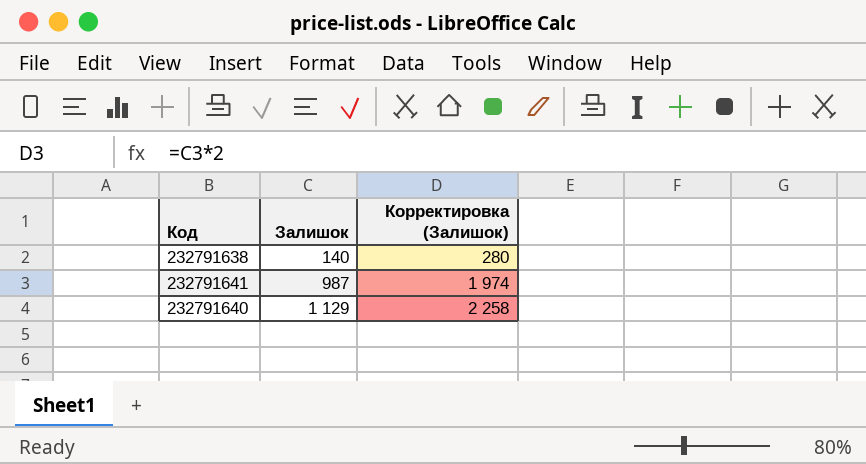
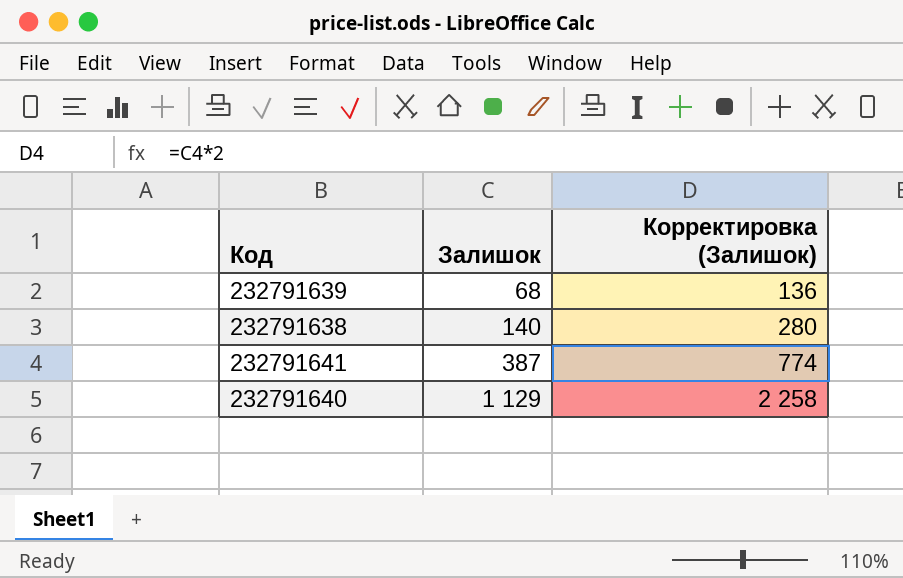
row 232791639: none -> 68 | 136
232791641 | Залишок: 987 -> 387
232791641 | Корректировка (Залишок): 1 974 -> 774

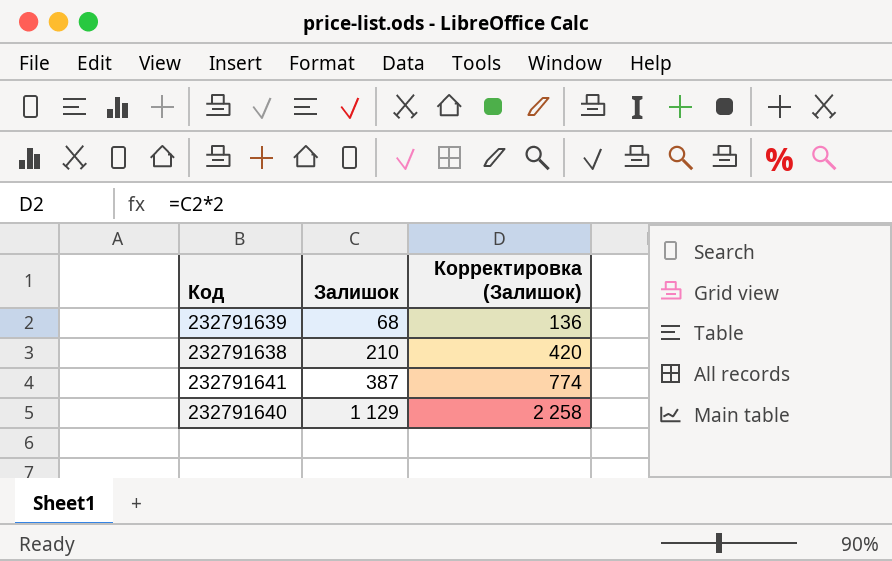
232791638 | Залишок: 140 -> 210
232791638 | Корректировка (Залишок): 280 -> 420

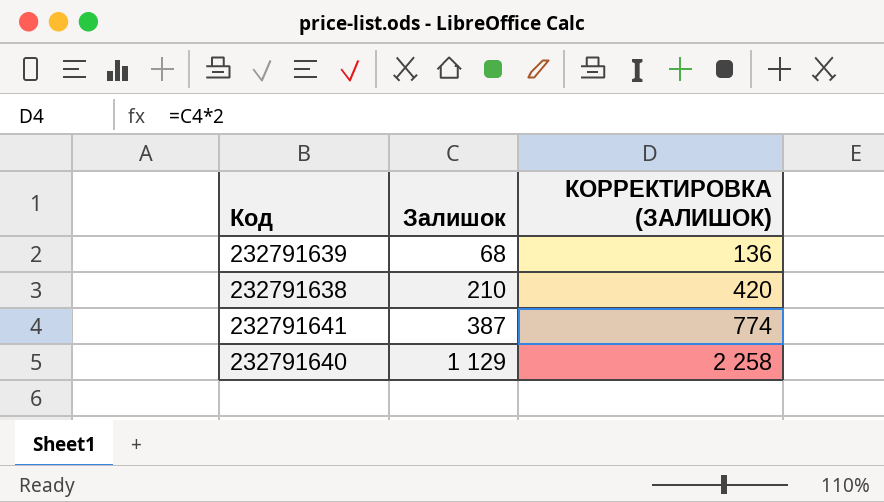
column name: Корректировка (Залишок) -> КОРРЕКТИРОВКА (ЗАЛИШОК)

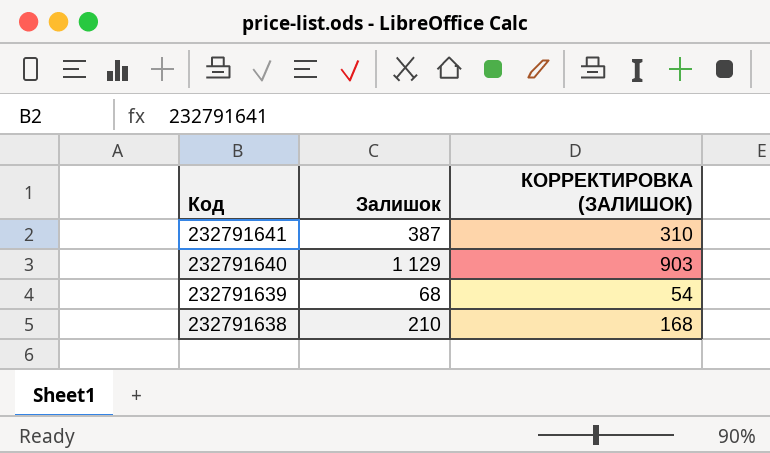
row order: Залишок ascending -> Код descending
column КОРРЕКТИРОВКА (ЗАЛИШОК) | formula: [Залишок] * 2 -> [Залишок] * 0,8

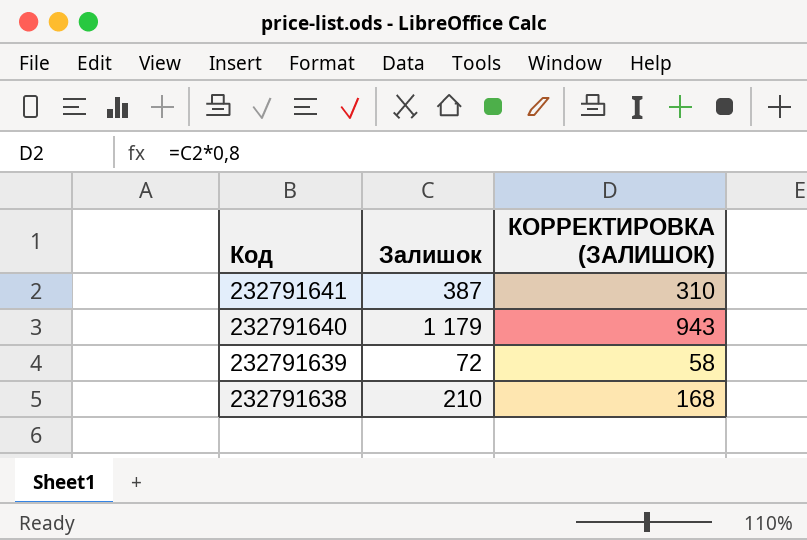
232791640 | Залишок: 1 129 -> 1 179
232791640 | КОРРЕКТИРОВКА (ЗАЛИШОК): 903 -> 943
232791639 | Залишок: 68 -> 72
232791639 | КОРРЕКТИРОВКА (ЗАЛИШОК): 54 -> 58

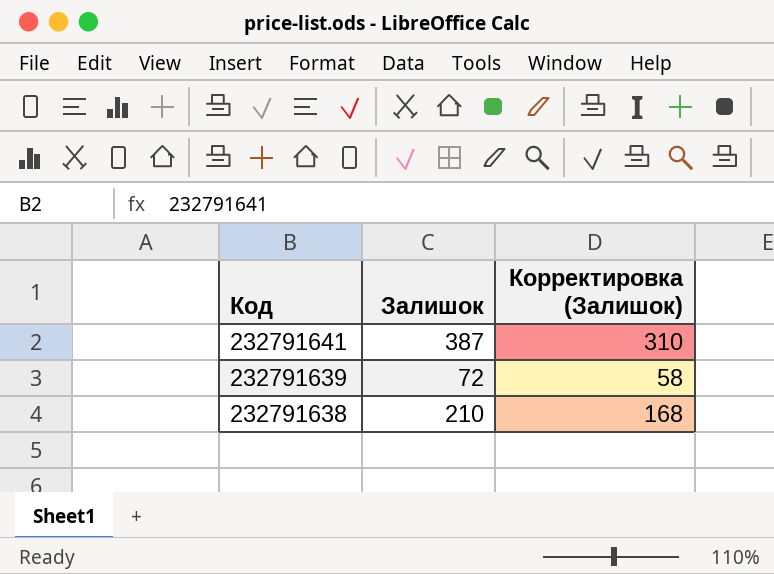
column name: КОРРЕКТИРОВКА (ЗАЛИШОК) -> Корректировка (Залишок)
row 232791640: 1 179 | 943 -> none

